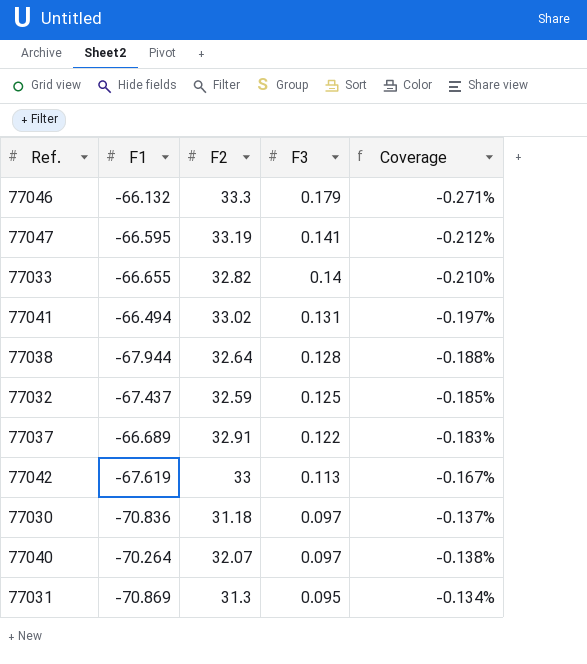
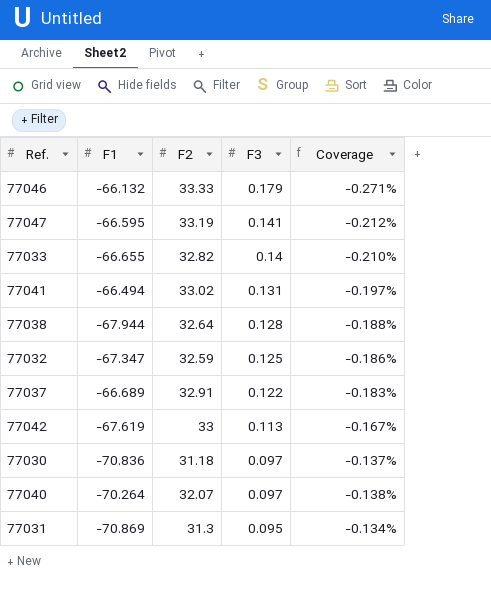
77046 | F2: 33.3 -> 33.33
77032 | F1: -67.437 -> -67.347
77032 | Coverage: -0.185% -> -0.186%

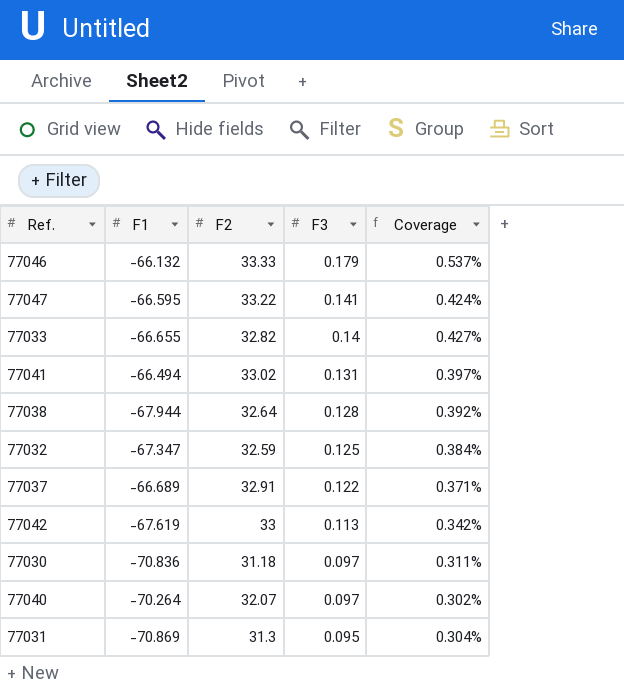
column Coverage | formula: [F3] / [F1] -> [F3] / [F2]
77047 | F2: 33.19 -> 33.22

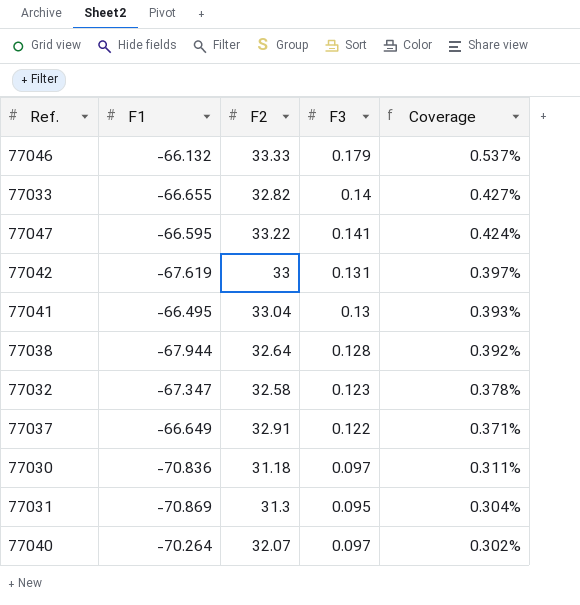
row order: F3 descending -> Coverage descending
77042 | F3: 0.113 -> 0.131
77042 | Coverage: 0.342% -> 0.397%
77041 | F1: -66.494 -> -66.495
77041 | F2: 33.02 -> 33.04
77041 | F3: 0.131 -> 0.13
77041 | Coverage: 0.397% -> 0.393%
77032 | F2: 32.59 -> 32.58
77032 | F3: 0.125 -> 0.123
77032 | Coverage: 0.384% -> 0.378%
77037 | F1: -66.689 -> -66.649

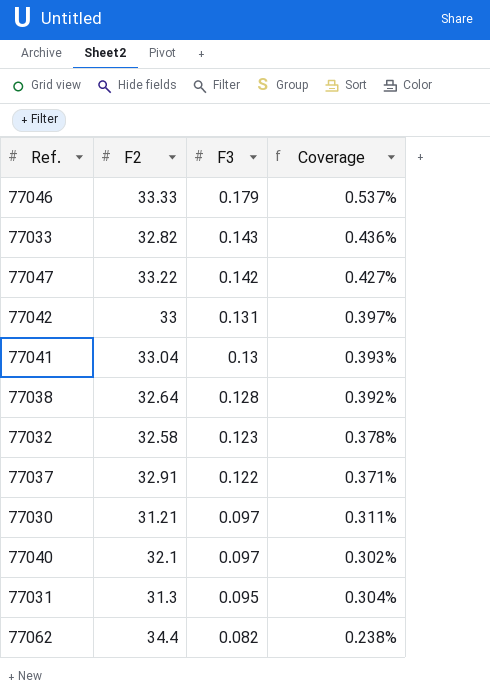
row order: Coverage descending -> F3 descending
column F1 | position: 2 -> none
77033 | F3: 0.14 -> 0.143
77033 | Coverage: 0.427% -> 0.436%
77047 | F3: 0.141 -> 0.142
77047 | Coverage: 0.424% -> 0.427%
77030 | F2: 31.18 -> 31.21
77040 | F2: 32.07 -> 32.1
row 77062: none -> 34.4 | 0.082 | 0.238%

